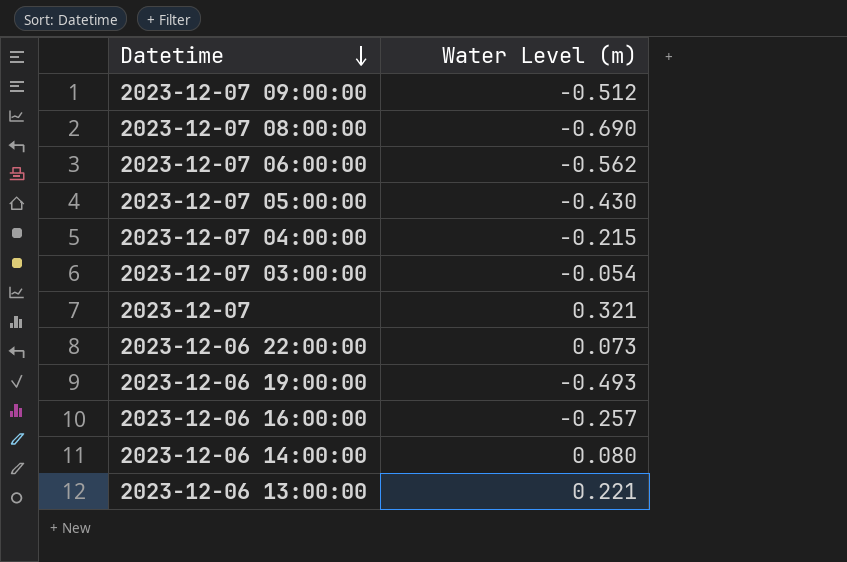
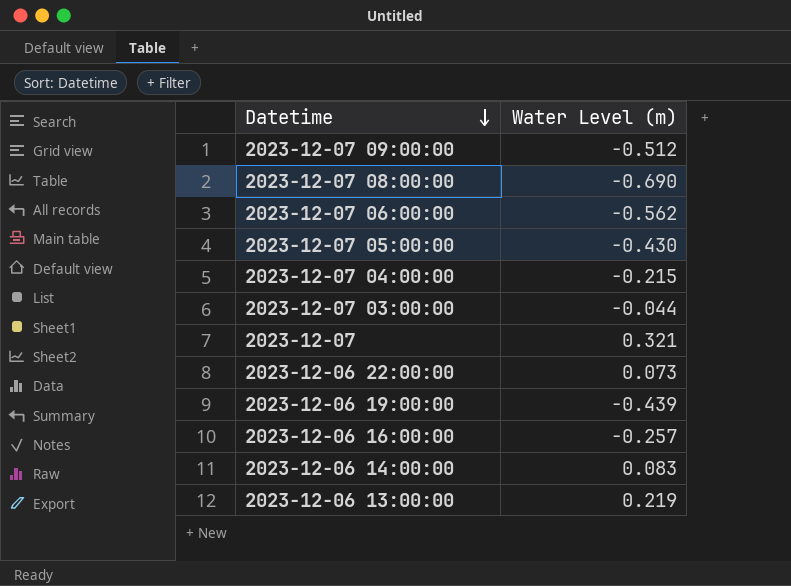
2023-12-07 03:00:00 | Water Level (m): -0.054 -> -0.044
2023-12-06 19:00:00 | Water Level (m): -0.493 -> -0.439
2023-12-06 14:00:00 | Water Level (m): 0.080 -> 0.083
2023-12-06 13:00:00 | Water Level (m): 0.221 -> 0.219

